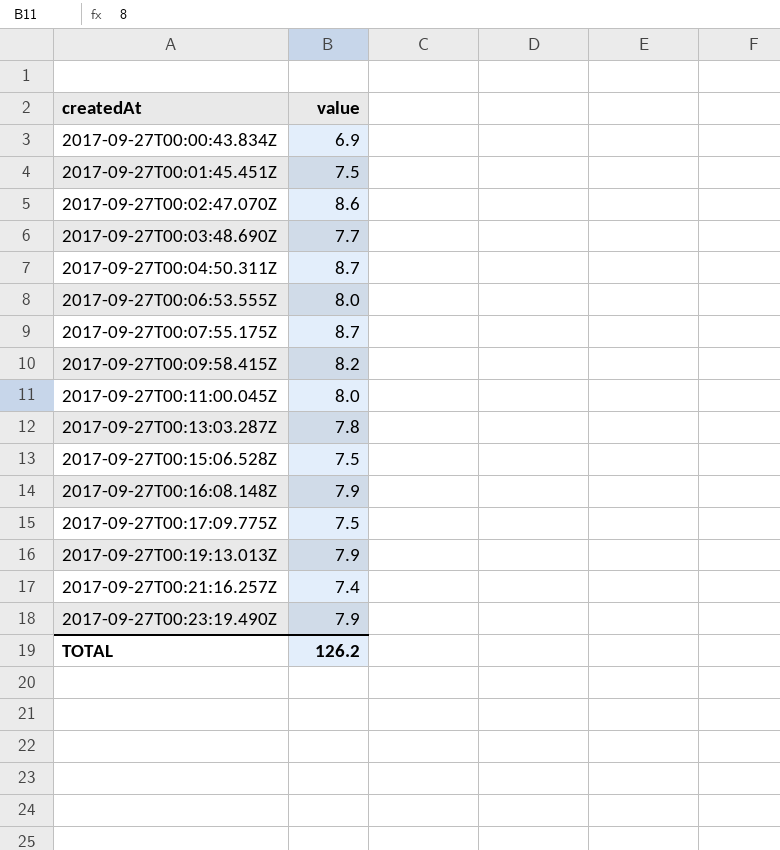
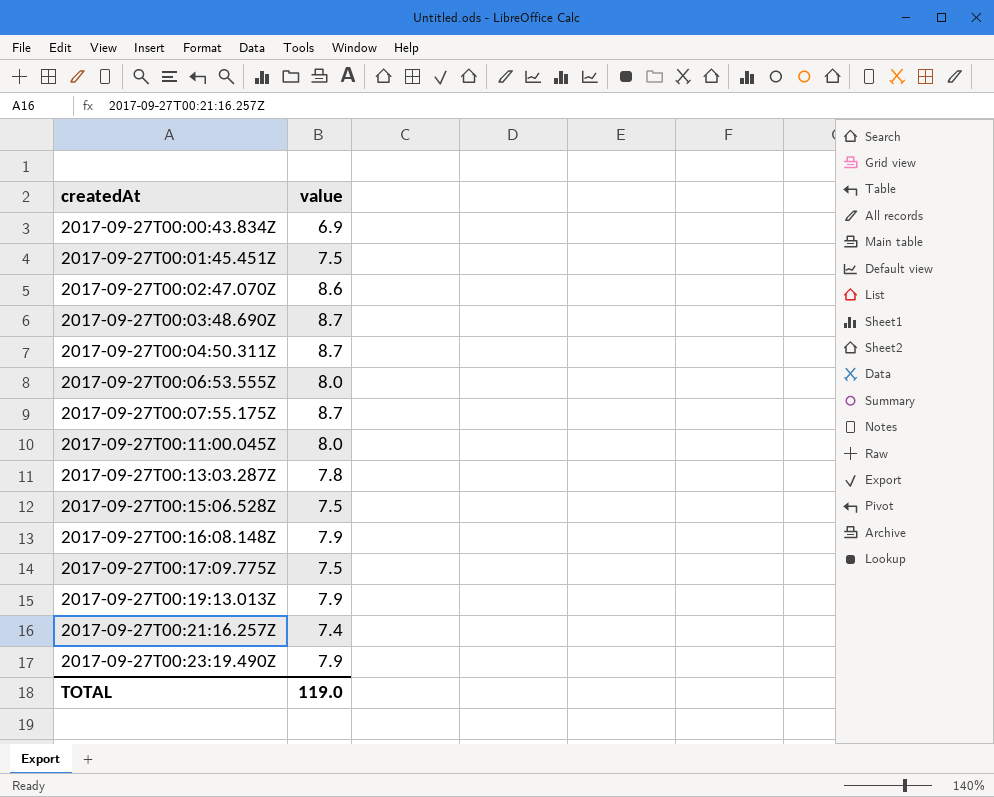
row 2017-09-27T00:09:58.415Z: 8.2 -> none
2017-09-27T00:03:48.690Z | value: 7.7 -> 8.7
TOTAL | value: 126.2 -> 119.0

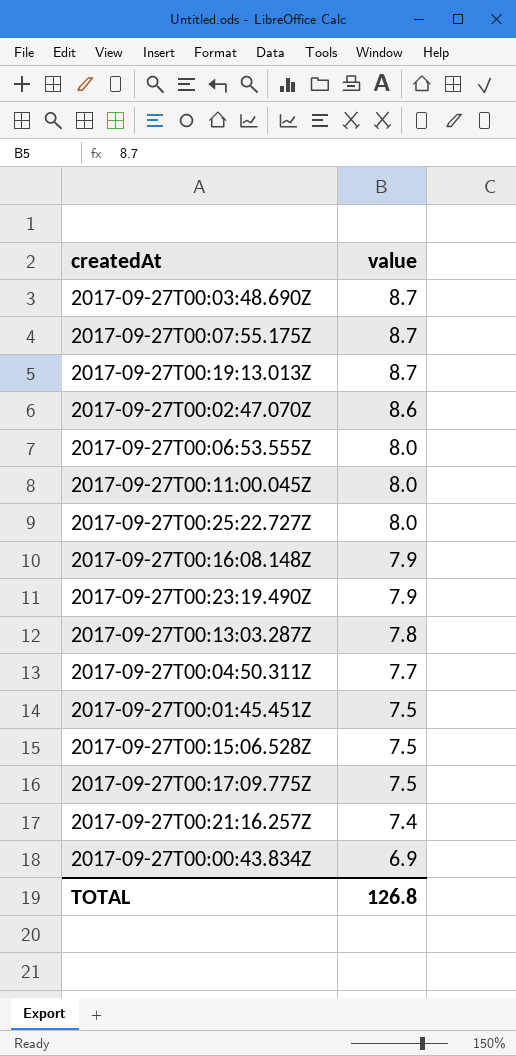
row order: createdAt ascending -> value descending
2017-09-27T00:19:13.013Z | value: 7.9 -> 8.7
row 2017-09-27T00:25:22.727Z: none -> 8.0
2017-09-27T00:04:50.311Z | value: 8.7 -> 7.7
TOTAL | value: 119.0 -> 126.8

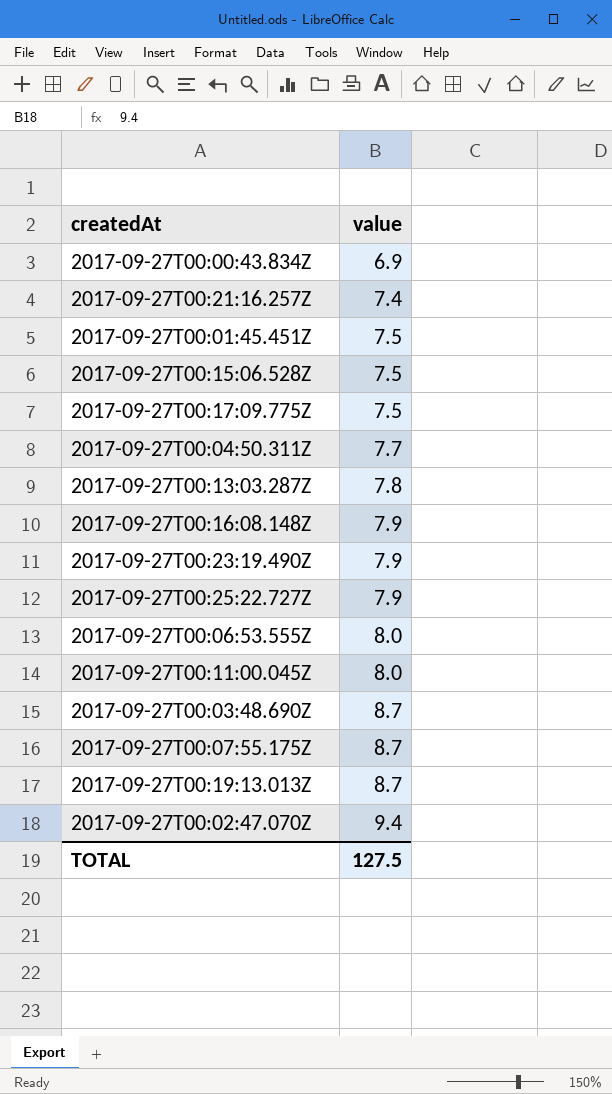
row order: value descending -> value ascending
2017-09-27T00:25:22.727Z | value: 8.0 -> 7.9
2017-09-27T00:02:47.070Z | value: 8.6 -> 9.4
TOTAL | value: 126.8 -> 127.5

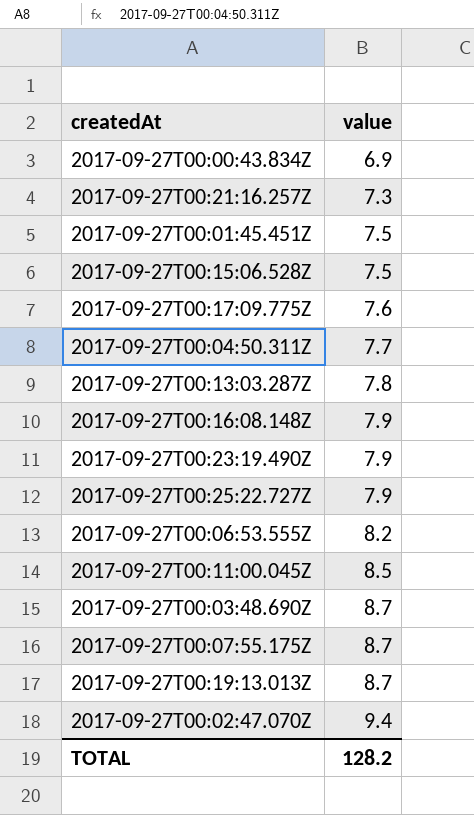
2017-09-27T00:21:16.257Z | value: 7.4 -> 7.3
2017-09-27T00:17:09.775Z | value: 7.5 -> 7.6
2017-09-27T00:06:53.555Z | value: 8.0 -> 8.2
2017-09-27T00:11:00.045Z | value: 8.0 -> 8.5
TOTAL | value: 127.5 -> 128.2

